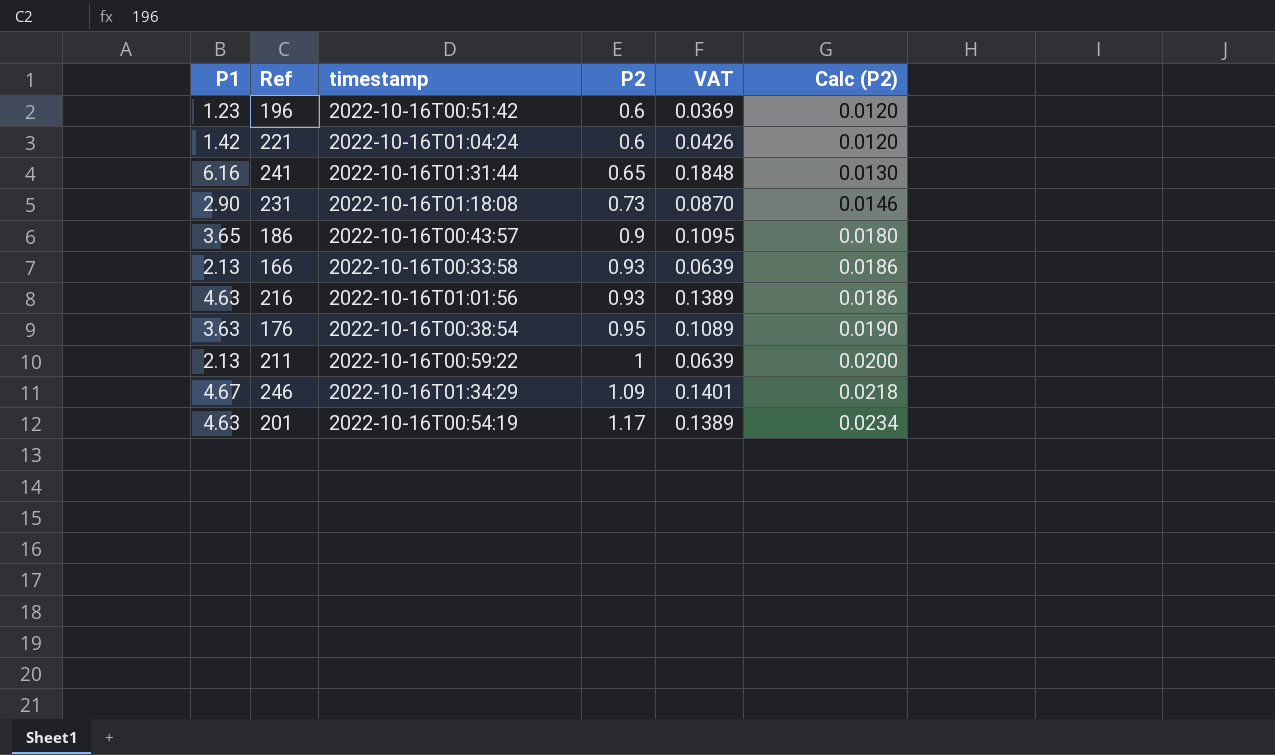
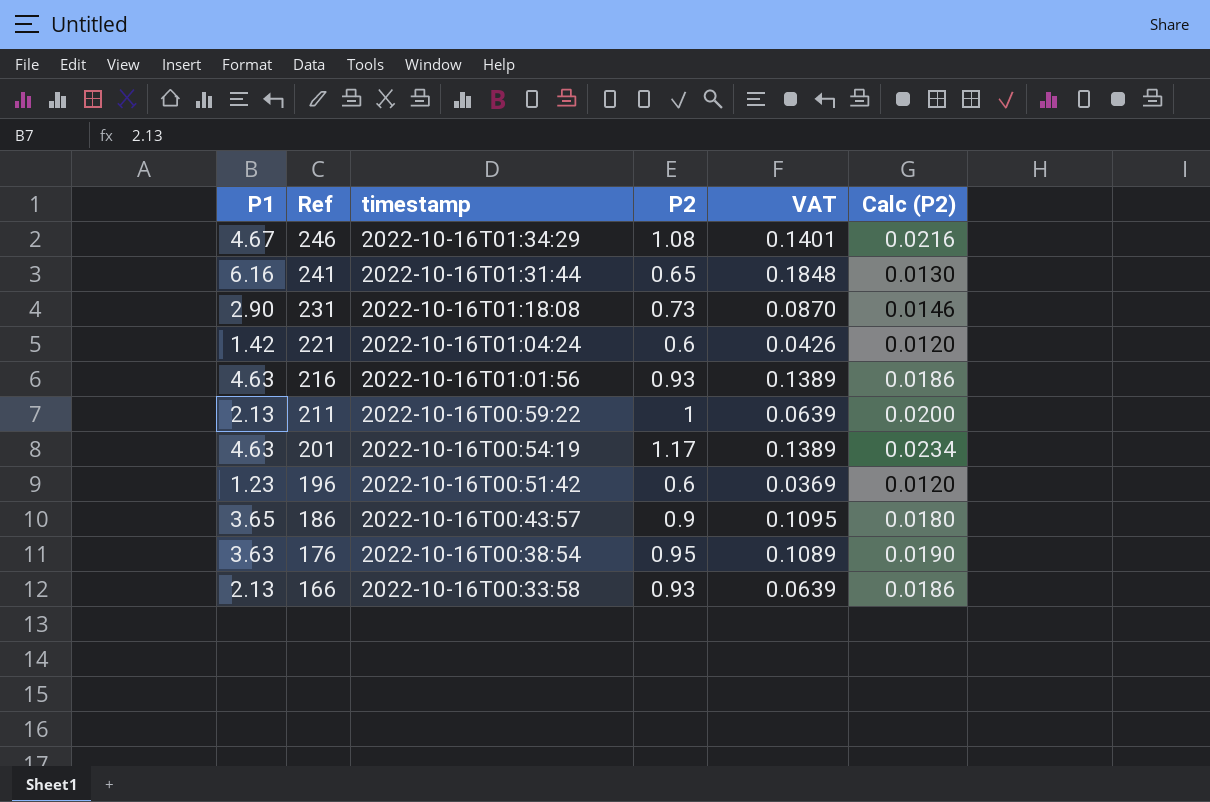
row order: P2 ascending -> Ref descending
246 | P2: 1.09 -> 1.08
246 | Calc (P2): 0.0218 -> 0.0216

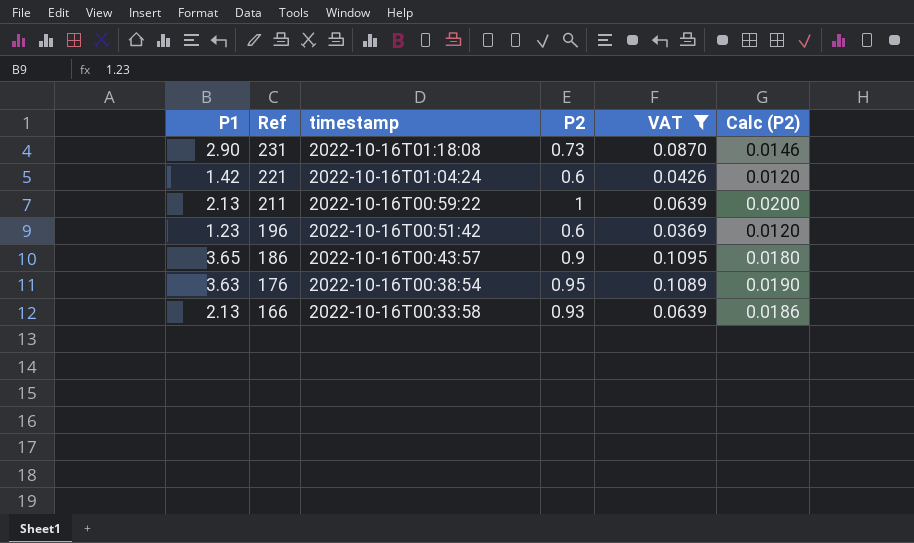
filter: none -> VAT <= 0.1095

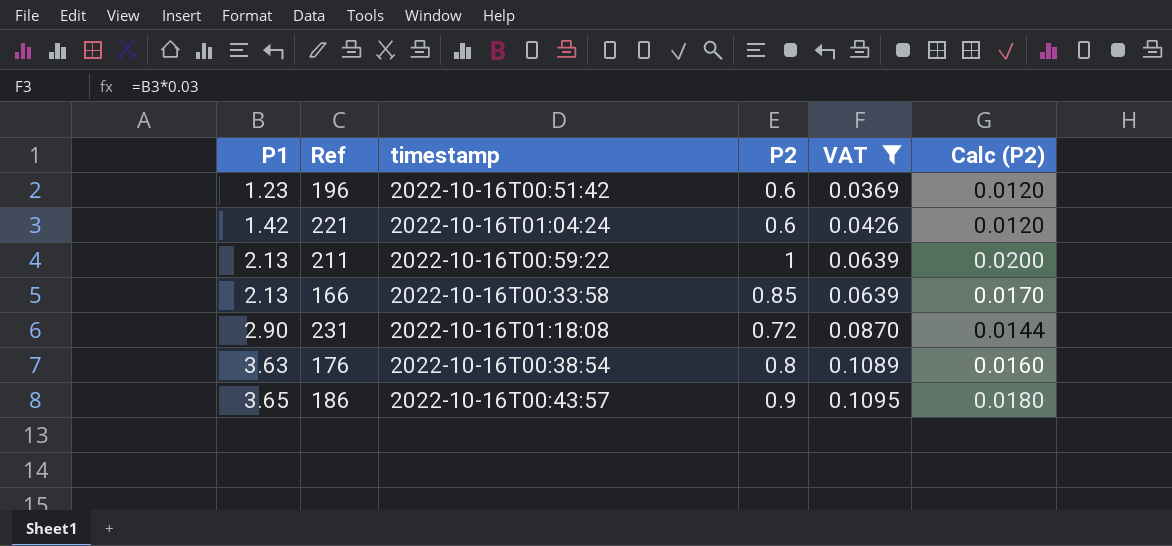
row order: Ref descending -> P1 ascending
166 | P2: 0.93 -> 0.85
166 | Calc (P2): 0.0186 -> 0.0170
231 | P2: 0.73 -> 0.72
231 | Calc (P2): 0.0146 -> 0.0144
176 | P2: 0.95 -> 0.8
176 | Calc (P2): 0.0190 -> 0.0160

